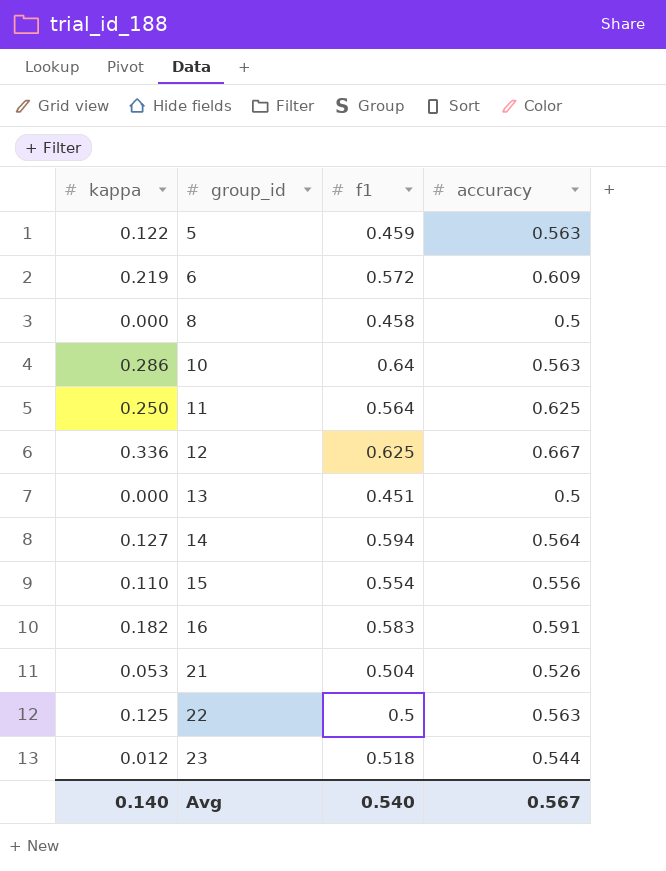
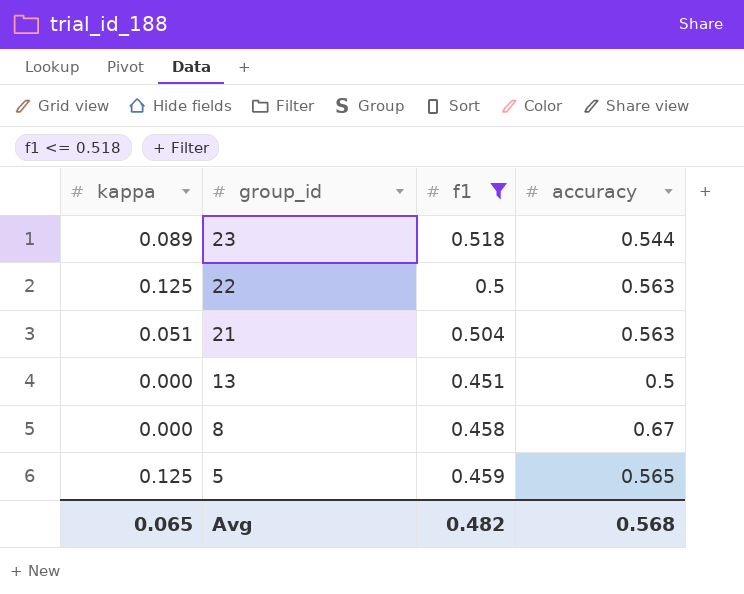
filter: none -> f1 <= 0.518
row order: group_id ascending -> group_id descending
23 | kappa: 0.012 -> 0.089
21 | kappa: 0.053 -> 0.051
21 | accuracy: 0.526 -> 0.563
8 | accuracy: 0.5 -> 0.67
5 | kappa: 0.122 -> 0.125
5 | accuracy: 0.563 -> 0.565
Avg | kappa: 0.140 -> 0.065
Avg | f1: 0.540 -> 0.482
Avg | accuracy: 0.567 -> 0.568

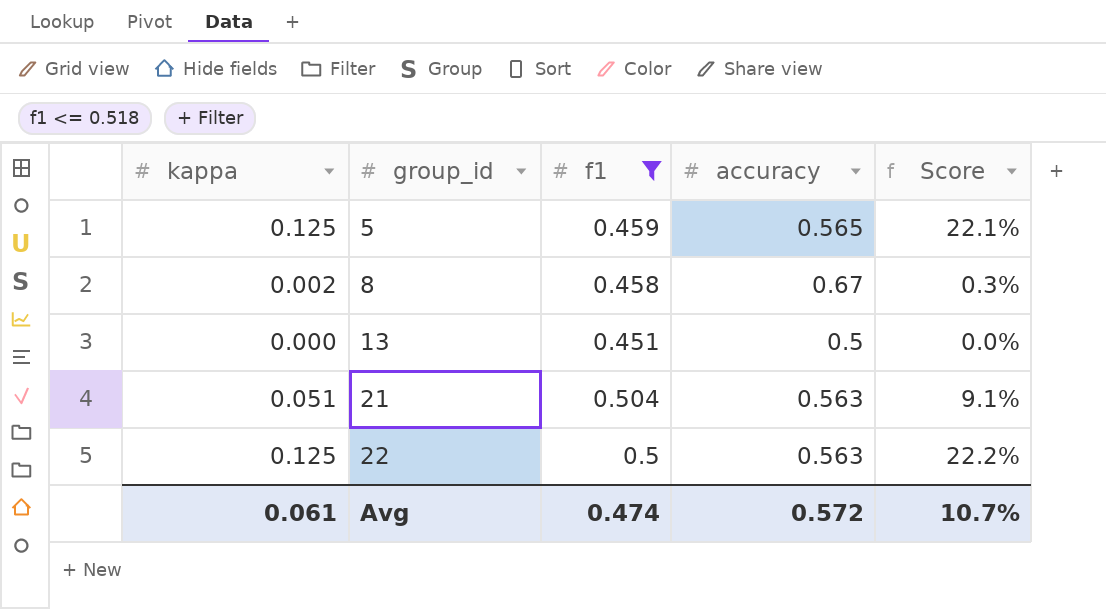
row order: group_id descending -> group_id ascending
column Score | formula: none -> [kappa] / [accuracy]
row 23: 0.089 | 0.518 | 0.544 -> none
8 | kappa: 0.000 -> 0.002
Avg | kappa: 0.065 -> 0.061
Avg | f1: 0.482 -> 0.474
Avg | accuracy: 0.568 -> 0.572

